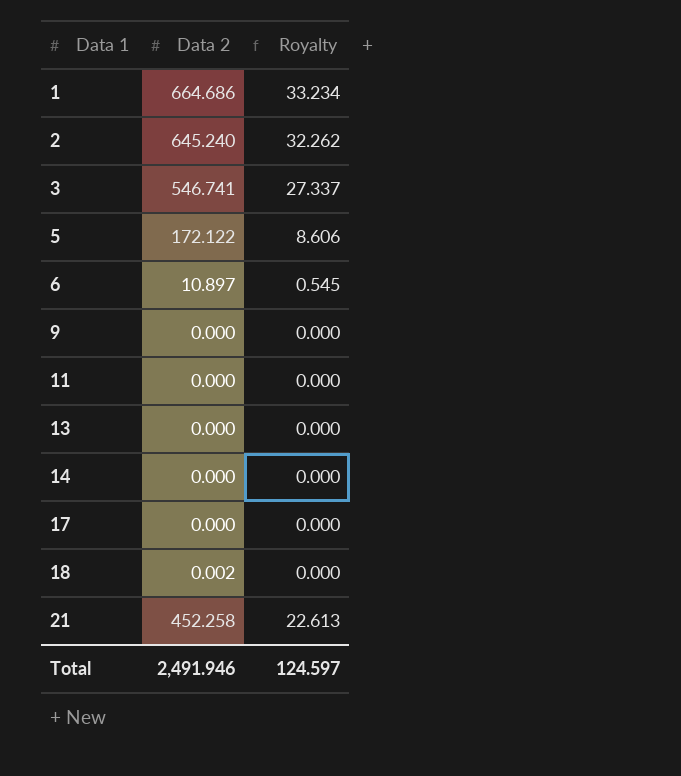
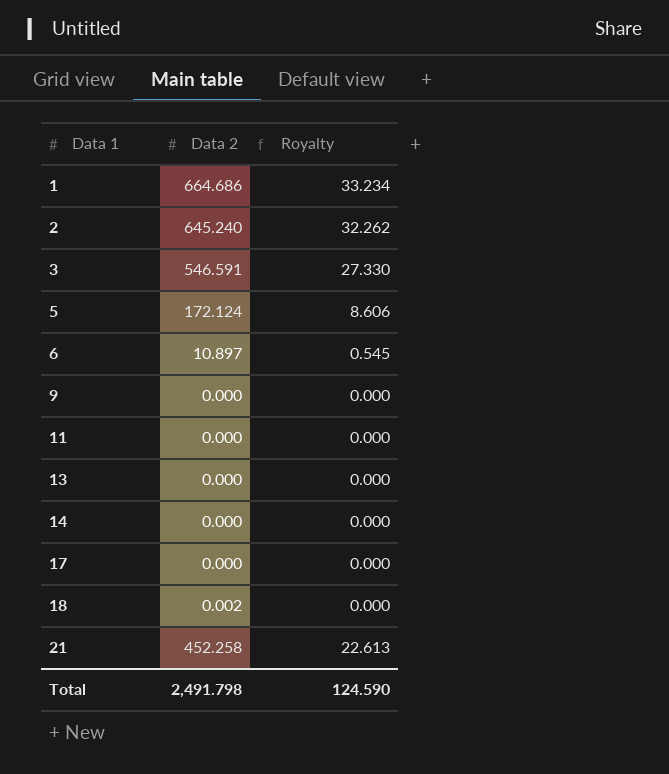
3 | Data 2: 546.741 -> 546.591
3 | Royalty: 27.337 -> 27.330
5 | Data 2: 172.122 -> 172.124
Total | Data 2: 2,491.946 -> 2,491.798
Total | Royalty: 124.597 -> 124.590

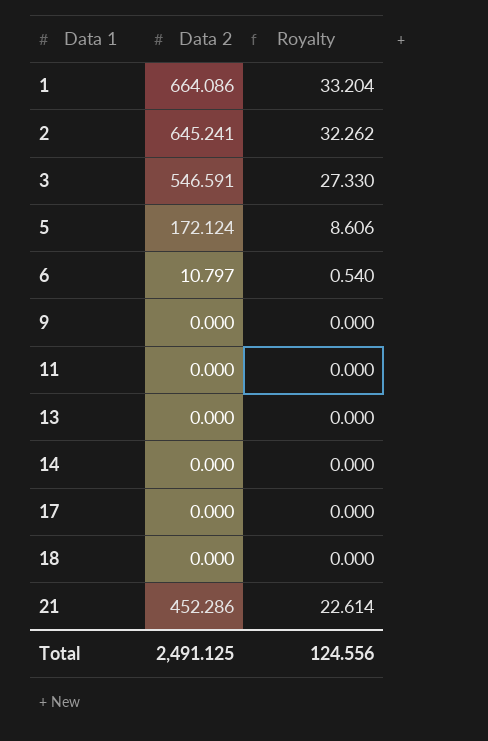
1 | Data 2: 664.686 -> 664.086
1 | Royalty: 33.234 -> 33.204
2 | Data 2: 645.240 -> 645.241
6 | Data 2: 10.897 -> 10.797
6 | Royalty: 0.545 -> 0.540
18 | Data 2: 0.002 -> 0.000
21 | Data 2: 452.258 -> 452.286
21 | Royalty: 22.613 -> 22.614
Total | Data 2: 2,491.798 -> 2,491.125
Total | Royalty: 124.590 -> 124.556

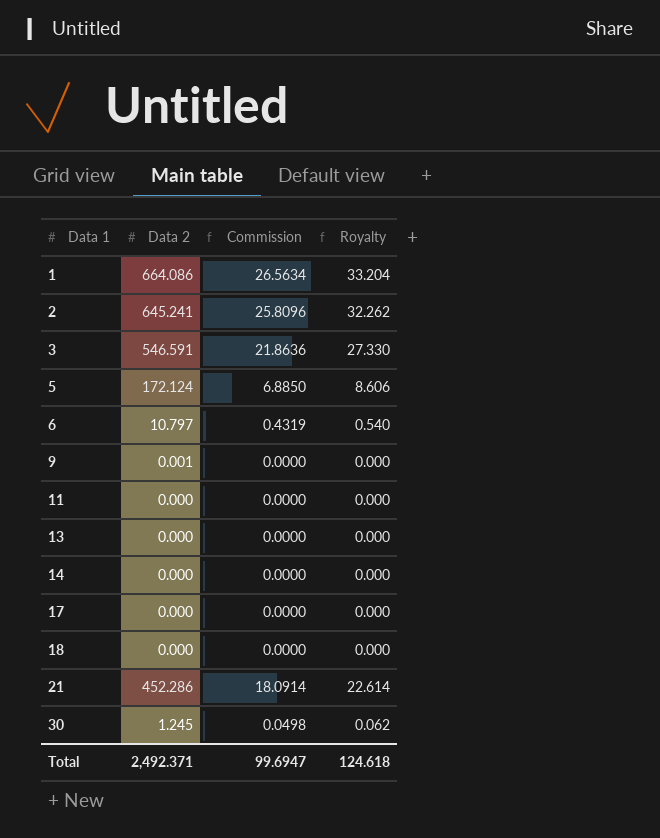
column Commission | formula: none -> [Data 2] * 0.04
9 | Data 2: 0.000 -> 0.001
row 30: none -> 1.245 | 0.0498 | 0.062
Total | Data 2: 2,491.125 -> 2,492.371
Total | Royalty: 124.556 -> 124.618

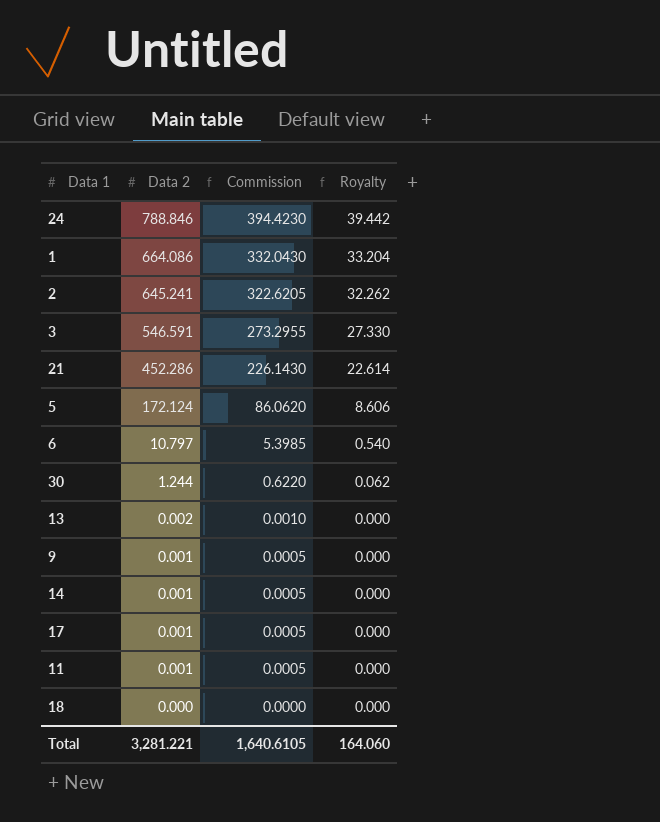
row order: Data 1 ascending -> Data 2 descending
column Commission | formula: [Data 2] * 0.04 -> [Data 2] * 0.5
row 24: none -> 788.846 | 394.4230 | 39.442
30 | Data 2: 1.245 -> 1.244
13 | Data 2: 0.000 -> 0.002
14 | Data 2: 0.000 -> 0.001
17 | Data 2: 0.000 -> 0.001
11 | Data 2: 0.000 -> 0.001
Total | Data 2: 2,492.371 -> 3,281.221
Total | Commission: 99.6947 -> 1,640.6105
Total | Royalty: 124.618 -> 164.060

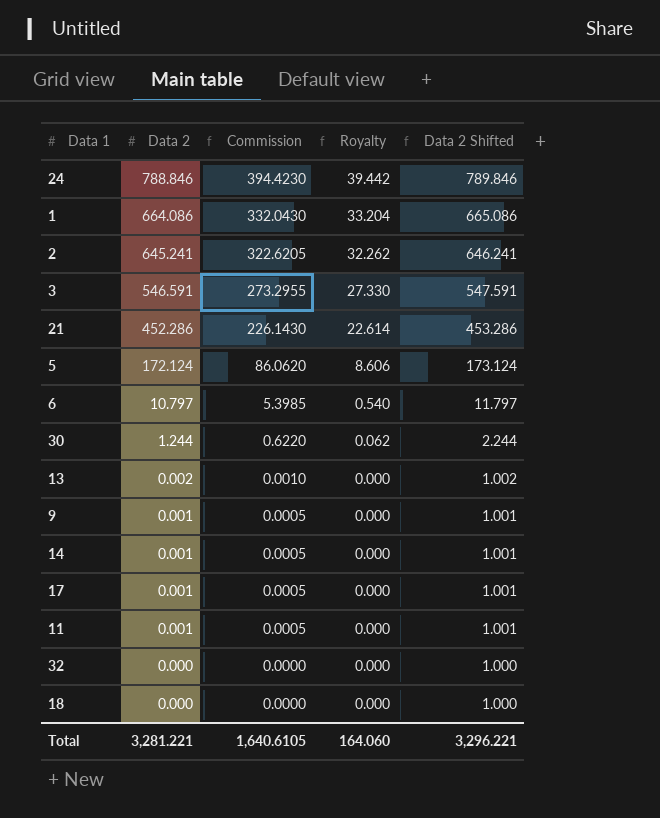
column Data 2 Shifted | formula: none -> [Data 2] + 1
row 32: none -> 0.000 | 0.0000 | 0.000 | 1.000

